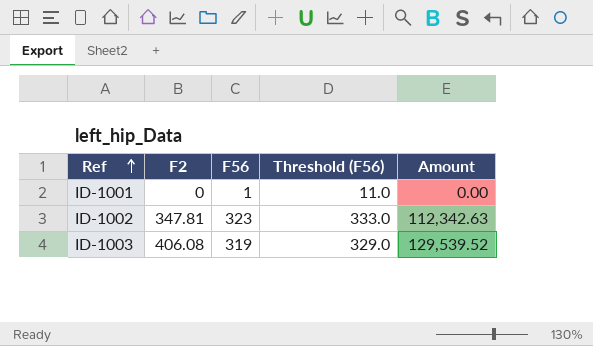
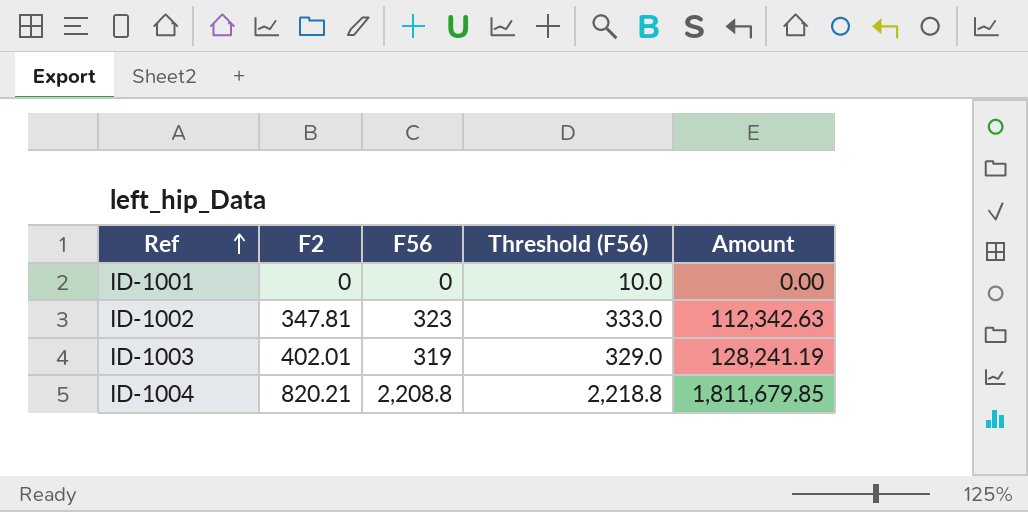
ID-1001 | F56: 1 -> 0
ID-1001 | Threshold (F56): 11.0 -> 10.0
ID-1003 | F2: 406.08 -> 402.01
ID-1003 | Amount: 129,539.52 -> 128,241.19
row ID-1004: none -> 820.21 | 2,208.8 | 2,218.8 | 1,811,679.85

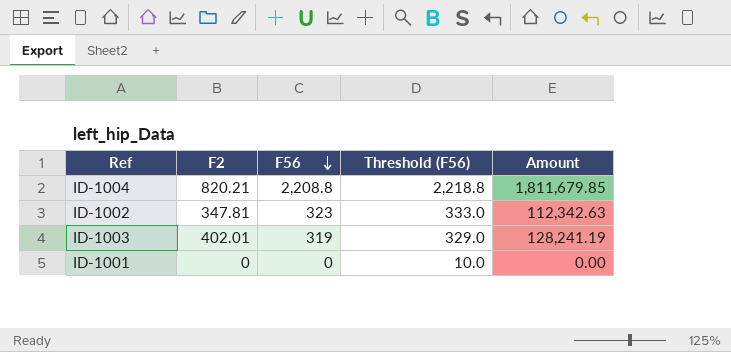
row order: Ref ascending -> F56 descending

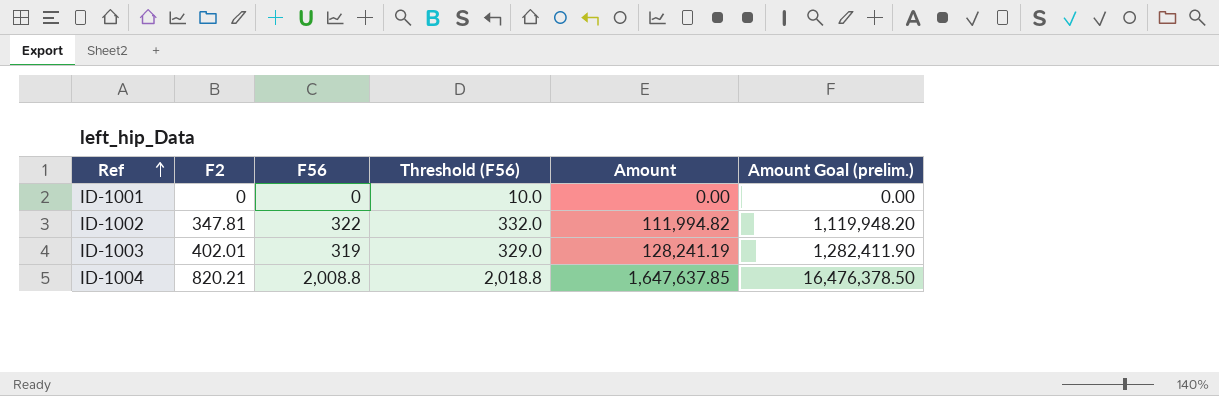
row order: F56 descending -> Ref ascending
column Amount Goal (prelim.) | formula: none -> [Amount] * 10
ID-1002 | F56: 323 -> 322
ID-1002 | Threshold (F56): 333.0 -> 332.0
ID-1002 | Amount: 112,342.63 -> 111,994.82
ID-1004 | F56: 2,208.8 -> 2,008.8
ID-1004 | Threshold (F56): 2,218.8 -> 2,018.8
ID-1004 | Amount: 1,811,679.85 -> 1,647,637.85

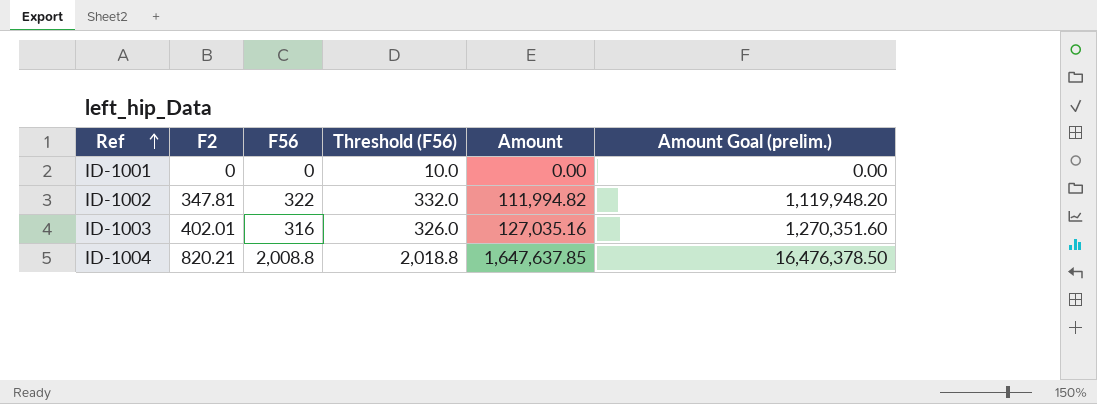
ID-1003 | F56: 319 -> 316
ID-1003 | Threshold (F56): 329.0 -> 326.0
ID-1003 | Amount: 128,241.19 -> 127,035.16
ID-1003 | Amount Goal (prelim.): 1,282,411.90 -> 1,270,351.60

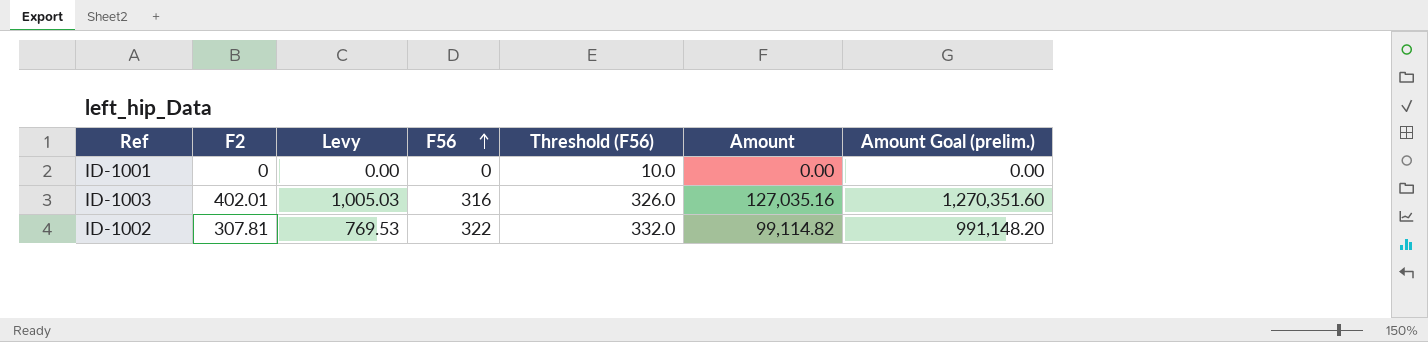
row order: Ref ascending -> F56 ascending
column Levy | formula: none -> [F2] * 2.5
row ID-1004: 820.21 | 2,008.8 | 2,018.8 | 1,647,637.85 | 16,476,378.50 -> none
ID-1002 | F2: 347.81 -> 307.81
ID-1002 | Amount: 111,994.82 -> 99,114.82
ID-1002 | Amount Goal (prelim.): 1,119,948.20 -> 991,148.20

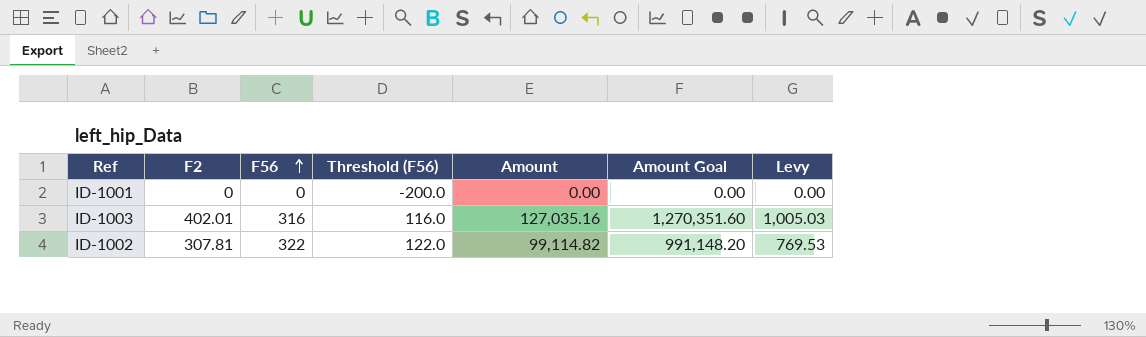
column Threshold (F56) | formula: [F56] + 10 -> [F56] - 200
column name: Amount Goal (prelim.) -> Amount Goal
column Levy | position: 3 -> 7

